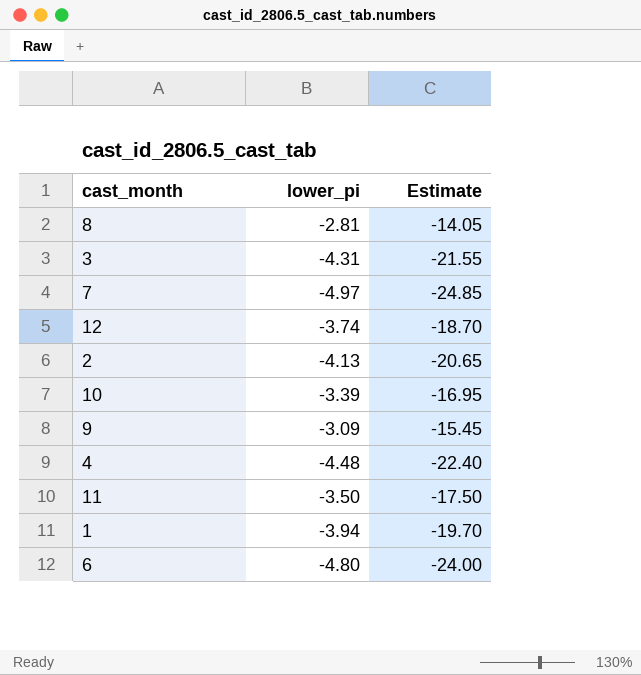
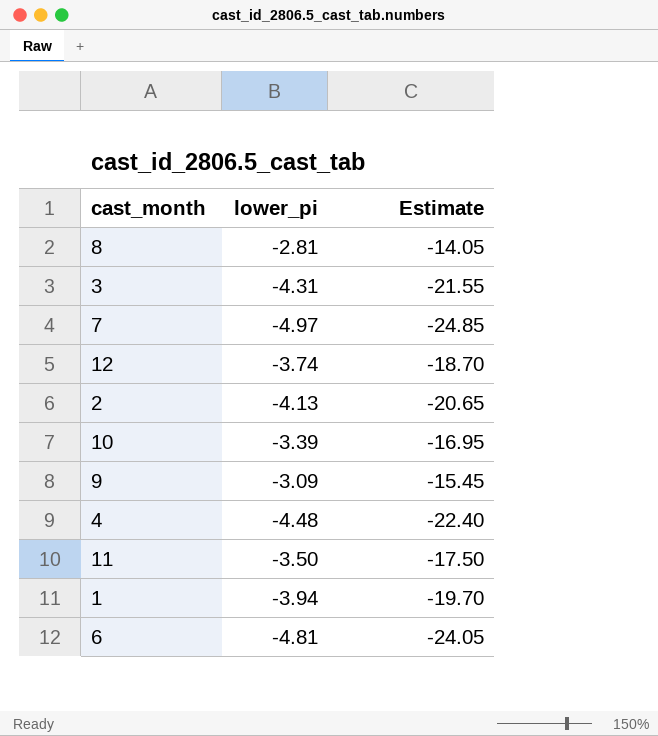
6 | lower_pi: -4.80 -> -4.81
6 | Estimate: -24.00 -> -24.05

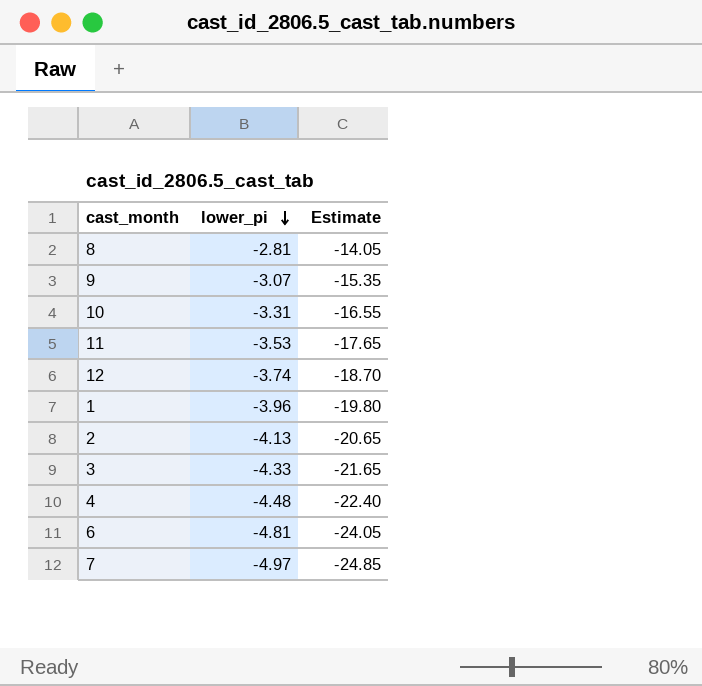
row order: none -> lower_pi descending
9 | lower_pi: -3.09 -> -3.07
9 | Estimate: -15.45 -> -15.35
10 | lower_pi: -3.39 -> -3.31
10 | Estimate: -16.95 -> -16.55
11 | lower_pi: -3.50 -> -3.53
11 | Estimate: -17.50 -> -17.65
1 | lower_pi: -3.94 -> -3.96
1 | Estimate: -19.70 -> -19.80
3 | lower_pi: -4.31 -> -4.33
3 | Estimate: -21.55 -> -21.65

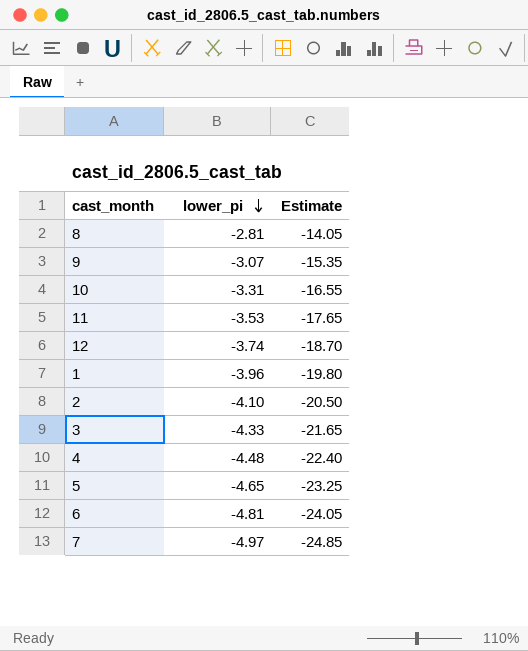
2 | lower_pi: -4.13 -> -4.10
2 | Estimate: -20.65 -> -20.50
row 5: none -> -4.65 | -23.25

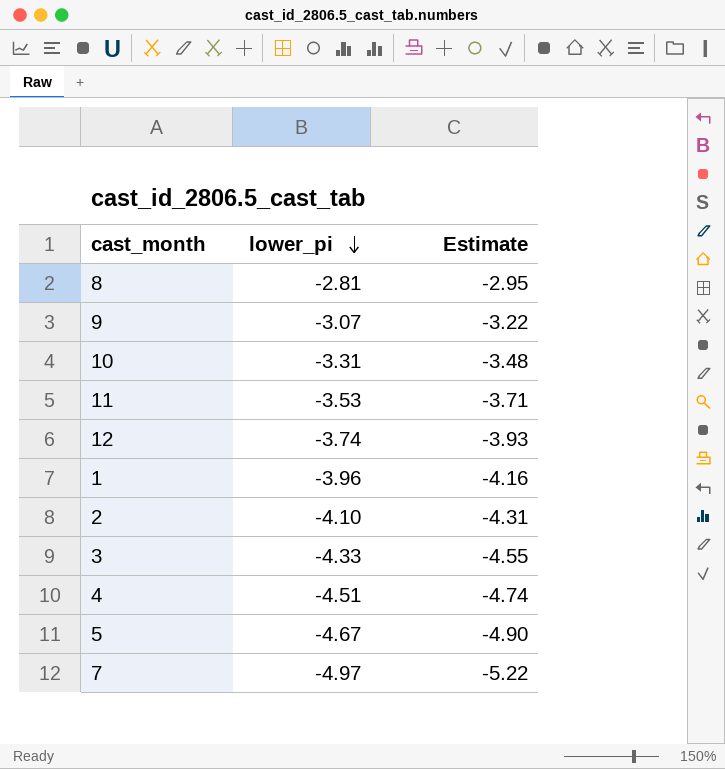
column Estimate | formula: [lower_pi] * 5 -> [lower_pi] * 1.05
row 6: -4.81 | -24.05 -> none
4 | lower_pi: -4.48 -> -4.51
5 | lower_pi: -4.65 -> -4.67

